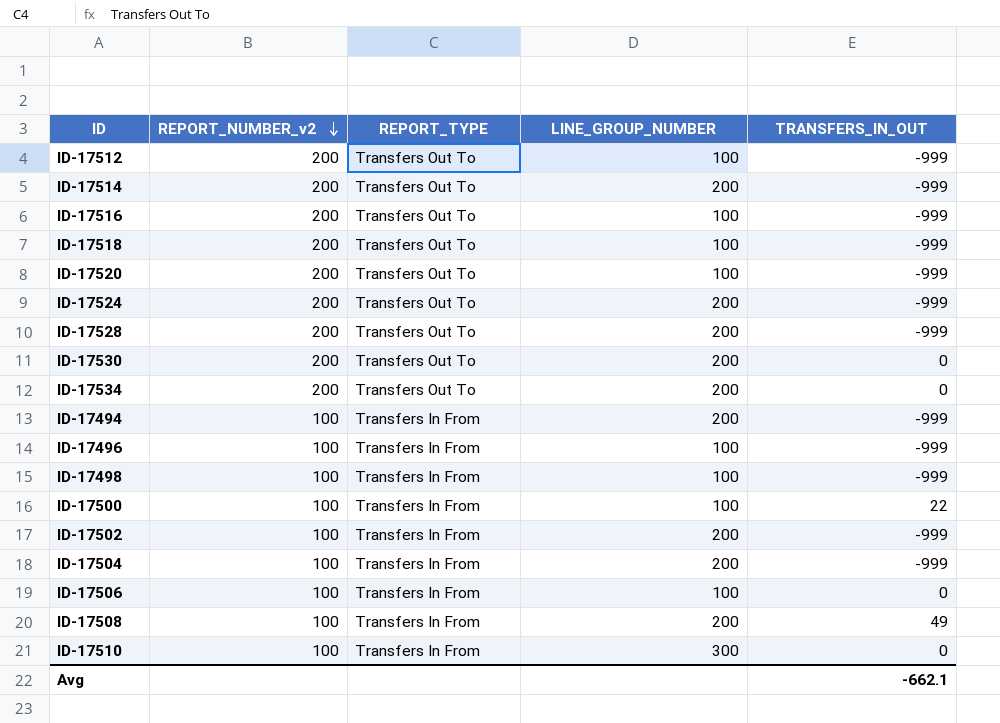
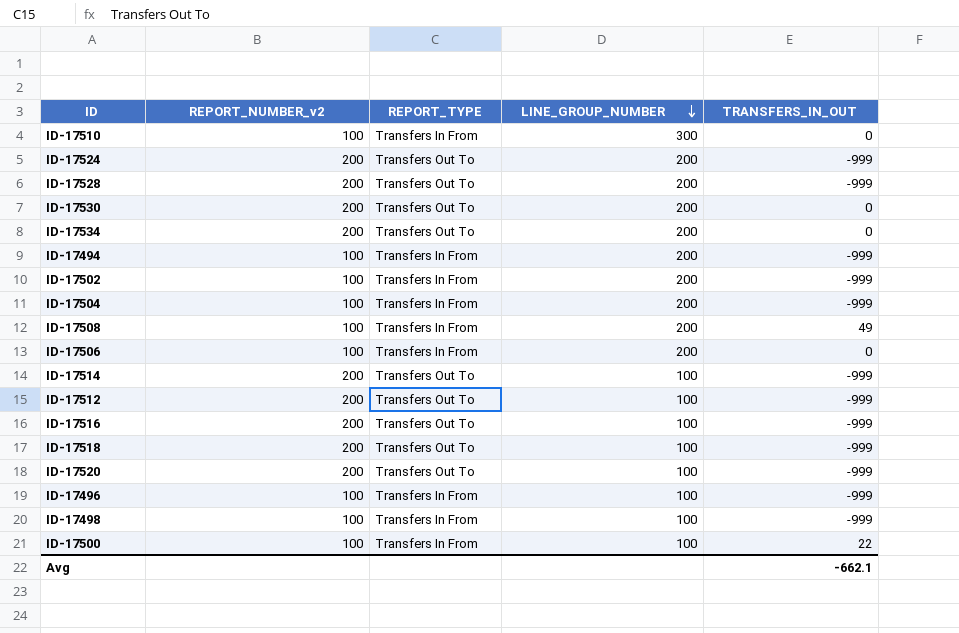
row order: REPORT_NUMBER_v2 descending -> LINE_GROUP_NUMBER descending
ID-17506 | LINE_GROUP_NUMBER: 100 -> 200
ID-17514 | LINE_GROUP_NUMBER: 200 -> 100

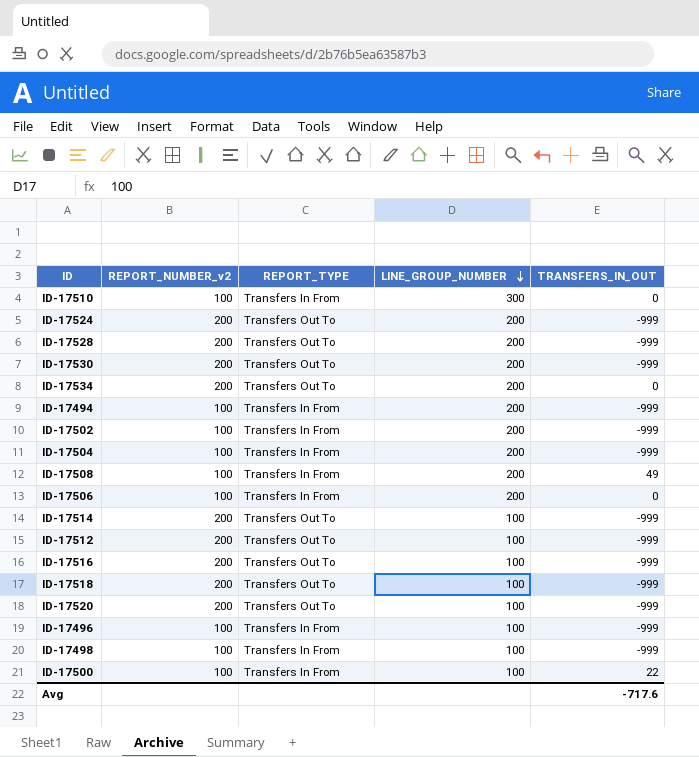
ID-17530 | TRANSFERS_IN_OUT: 0 -> -999
Avg | TRANSFERS_IN_OUT: -662.1 -> -717.6

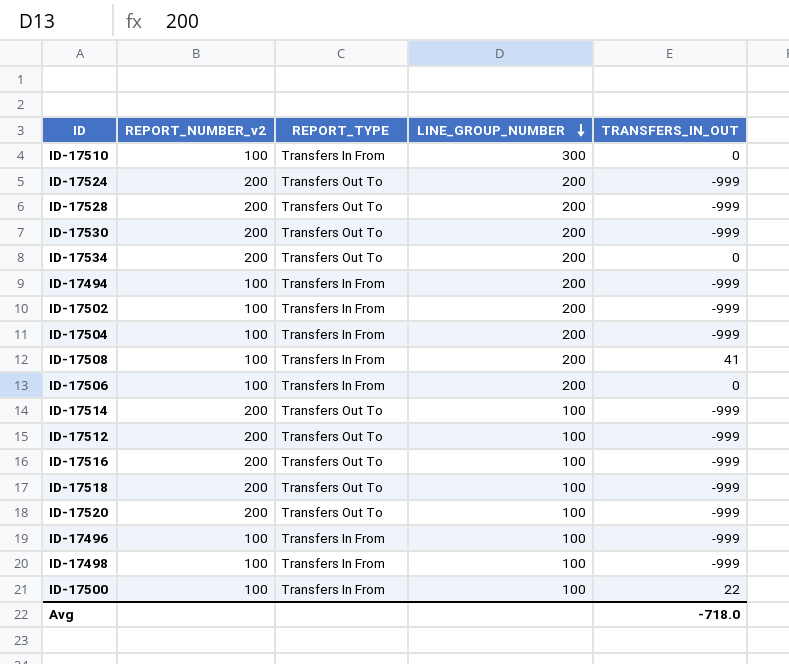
ID-17508 | TRANSFERS_IN_OUT: 49 -> 41
Avg | TRANSFERS_IN_OUT: -717.6 -> -718.0

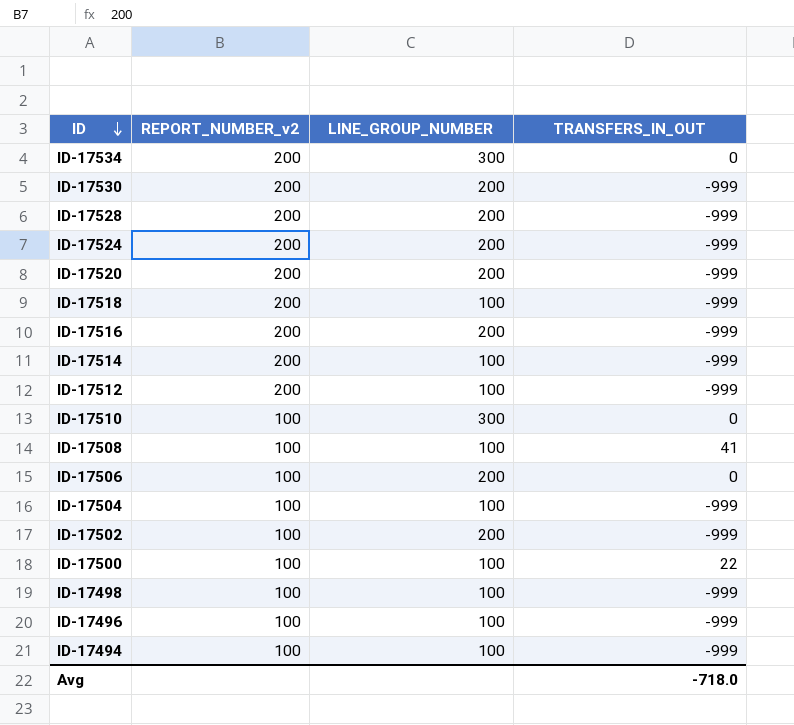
row order: LINE_GROUP_NUMBER descending -> ID descending
column REPORT_TYPE | position: 3 -> none
ID-17534 | LINE_GROUP_NUMBER: 200 -> 300
ID-17520 | LINE_GROUP_NUMBER: 100 -> 200
ID-17516 | LINE_GROUP_NUMBER: 100 -> 200
ID-17508 | LINE_GROUP_NUMBER: 200 -> 100
ID-17504 | LINE_GROUP_NUMBER: 200 -> 100
ID-17494 | LINE_GROUP_NUMBER: 200 -> 100

